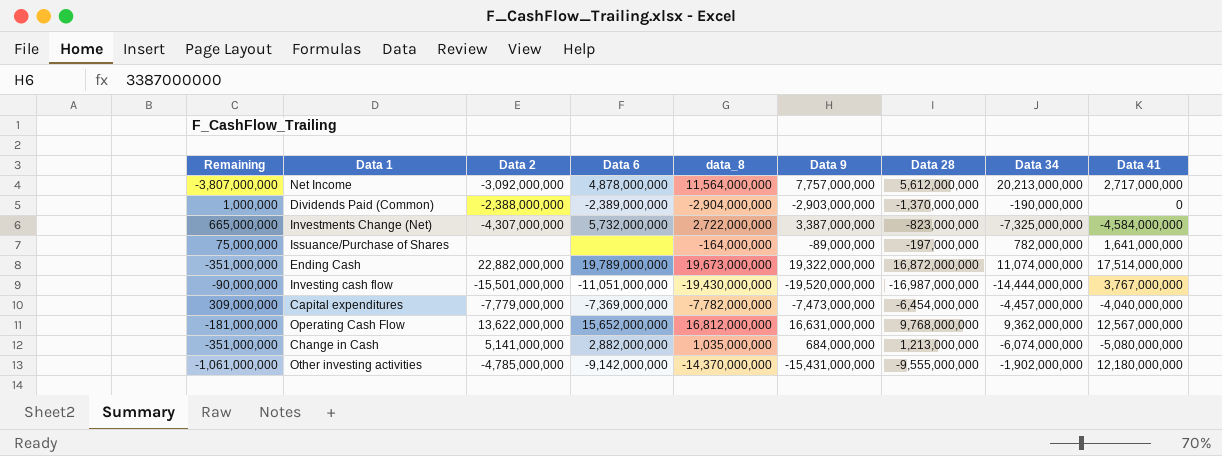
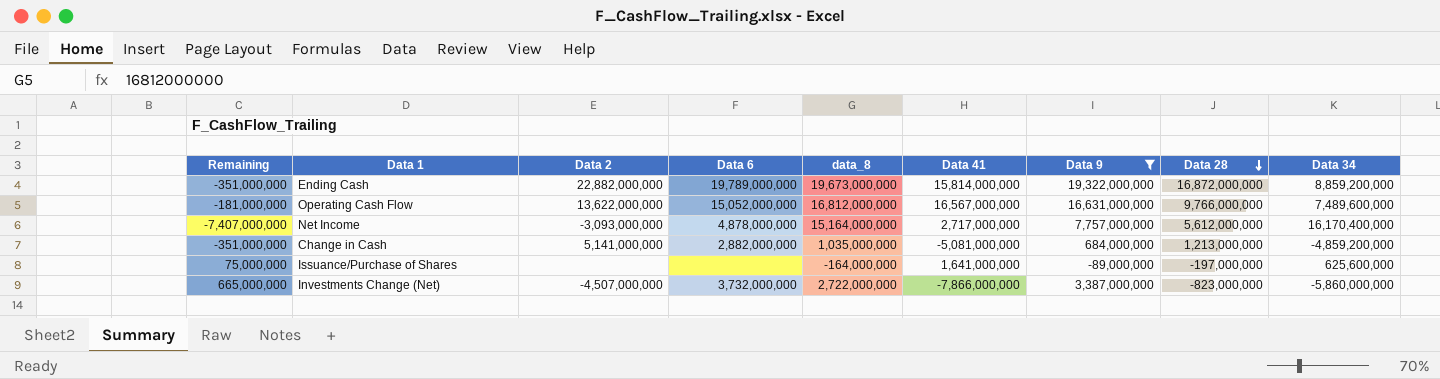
filter: none -> Data 9 >= -89,000,000
row order: none -> Data 28 descending
column Data 41 | position: 9 -> 6
Ending Cash | Data 41: 17,514,000,000 -> 15,814,000,000
Ending Cash | Data 34: 11,074,000,000 -> 8,859,200,000
Operating Cash Flow | Data 6: 15,652,000,000 -> 15,052,000,000
Operating Cash Flow | Data 41: 12,567,000,000 -> 16,567,000,000
Operating Cash Flow | Data 28: 9,768,000,000 -> 9,766,000,000
Operating Cash Flow | Data 34: 9,362,000,000 -> 7,489,600,000
Net Income | Remaining: -3,807,000,000 -> -7,407,000,000
Net Income | Data 2: -3,092,000,000 -> -3,093,000,000
Net Income | data_8: 11,564,000,000 -> 15,164,000,000
Net Income | Data 34: 20,213,000,000 -> 16,170,400,000
Change in Cash | Data 41: -5,080,000,000 -> -5,081,000,000
Change in Cash | Data 34: -6,074,000,000 -> -4,859,200,000
Issuance/Purchase of Shares | Data 34: 782,000,000 -> 625,600,000
Investments Change (Net) | Data 2: -4,307,000,000 -> -4,507,000,000
Investments Change (Net) | Data 6: 5,732,000,000 -> 3,732,000,000
Investments Change (Net) | Data 41: -4,584,000,000 -> -7,866,000,000
Investments Change (Net) | Data 34: -7,325,000,000 -> -5,860,000,000

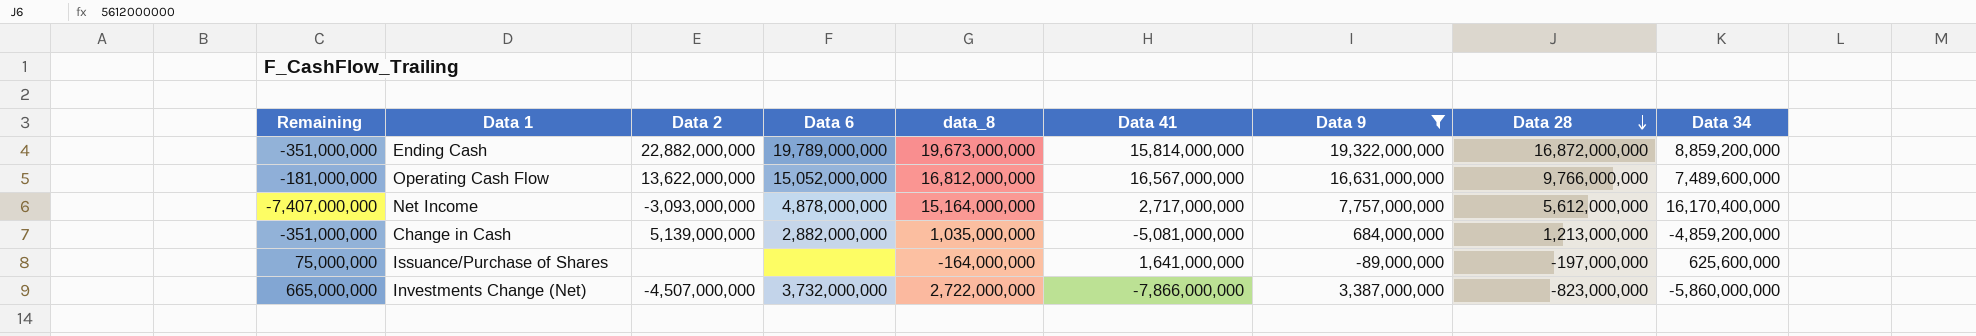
Change in Cash | Data 2: 5,141,000,000 -> 5,139,000,000

